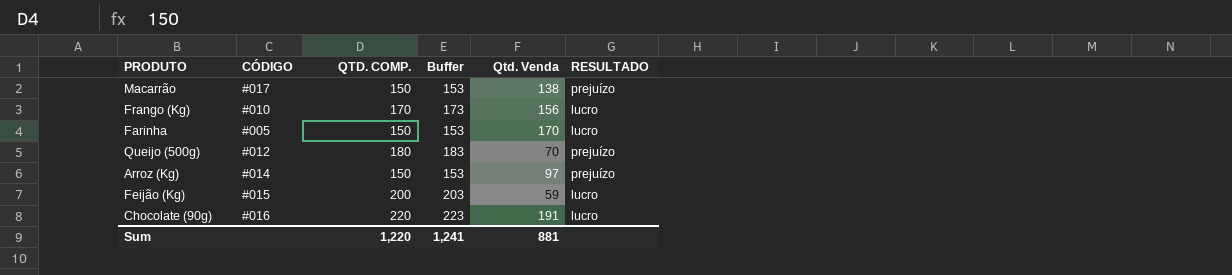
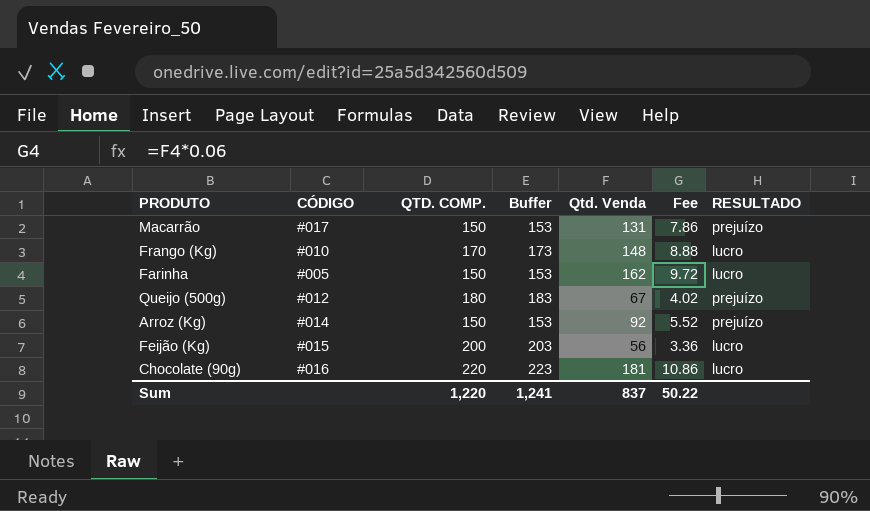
column Fee | formula: none -> [Qtd. Venda] * 0.06
Macarrão | Qtd. Venda: 138 -> 131
Frango (Kg) | Qtd. Venda: 156 -> 148
Farinha | Qtd. Venda: 170 -> 162
Queijo (500g) | Qtd. Venda: 70 -> 67
Arroz (Kg) | Qtd. Venda: 97 -> 92
Feijão (Kg) | Qtd. Venda: 59 -> 56
Chocolate (90g) | Qtd. Venda: 191 -> 181
Sum | Qtd. Venda: 881 -> 837

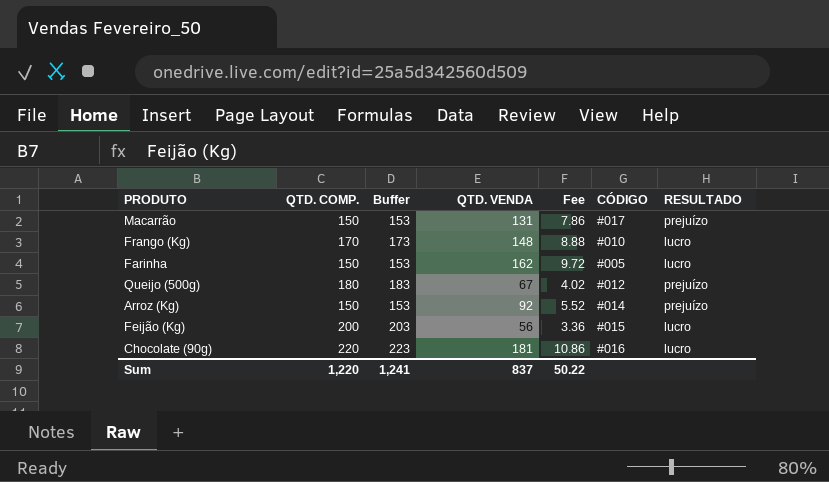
column name: Qtd. Venda -> QTD. VENDA
column CÓDIGO | position: 2 -> 6

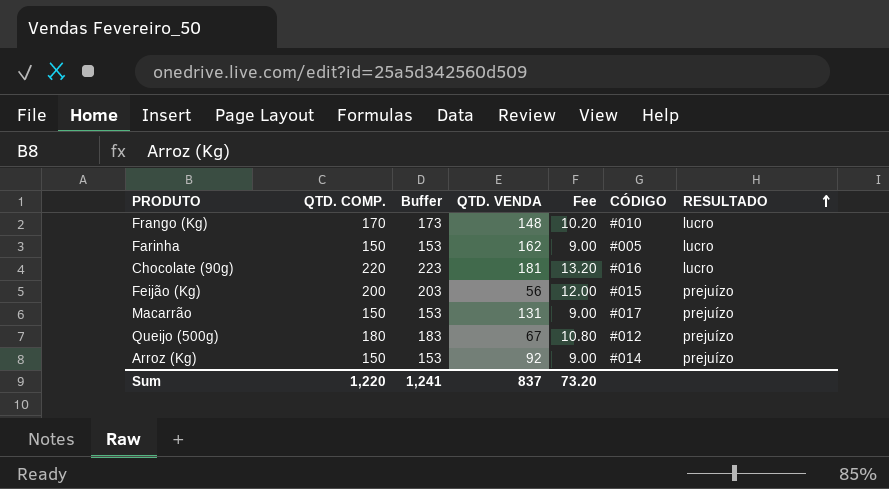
row order: none -> RESULTADO ascending
column Fee | formula: [QTD. VENDA] * 0.06 -> [QTD. COMP.] * 0.06
Feijão (Kg) | RESULTADO: lucro -> prejuízo
Sum | Fee: 50.22 -> 73.20

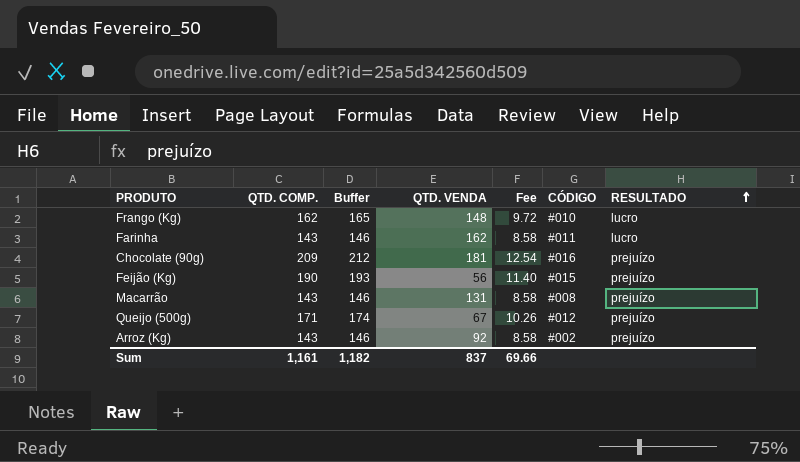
Frango (Kg) | QTD. COMP.: 170 -> 162
Frango (Kg) | Buffer: 173 -> 165
Frango (Kg) | Fee: 10.20 -> 9.72
Farinha | QTD. COMP.: 150 -> 143
Farinha | Buffer: 153 -> 146
Farinha | Fee: 9.00 -> 8.58
Farinha | CÓDIGO: #005 -> #011
Chocolate (90g) | QTD. COMP.: 220 -> 209
Chocolate (90g) | Buffer: 223 -> 212
Chocolate (90g) | Fee: 13.20 -> 12.54
Chocolate (90g) | RESULTADO: lucro -> prejuízo
Feijão (Kg) | QTD. COMP.: 200 -> 190
Feijão (Kg) | Buffer: 203 -> 193
Feijão (Kg) | Fee: 12.00 -> 11.40
Macarrão | QTD. COMP.: 150 -> 143
Macarrão | Buffer: 153 -> 146
Macarrão | Fee: 9.00 -> 8.58
Macarrão | CÓDIGO: #017 -> #008
Queijo (500g) | QTD. COMP.: 180 -> 171
Queijo (500g) | Buffer: 183 -> 174
Queijo (500g) | Fee: 10.80 -> 10.26
Arroz (Kg) | QTD. COMP.: 150 -> 143
Arroz (Kg) | Buffer: 153 -> 146
Arroz (Kg) | Fee: 9.00 -> 8.58
Arroz (Kg) | CÓDIGO: #014 -> #002
Sum | QTD. COMP.: 1,220 -> 1,161
Sum | Buffer: 1,241 -> 1,182
Sum | Fee: 73.20 -> 69.66

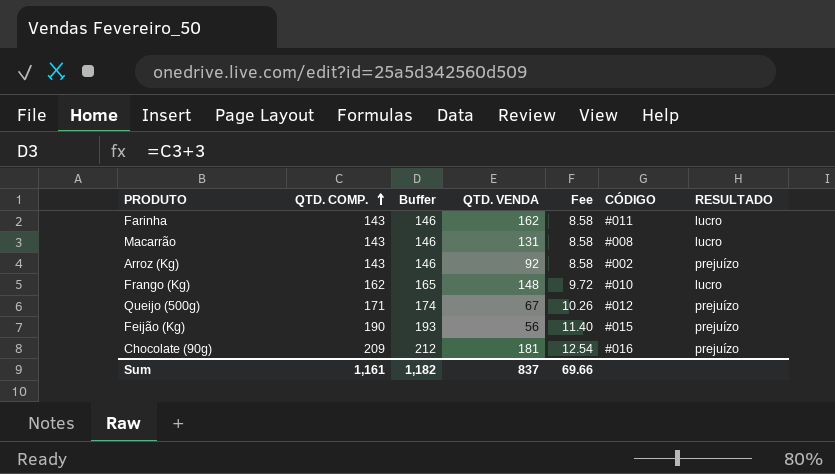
row order: RESULTADO ascending -> QTD. COMP. ascending
Macarrão | RESULTADO: prejuízo -> lucro

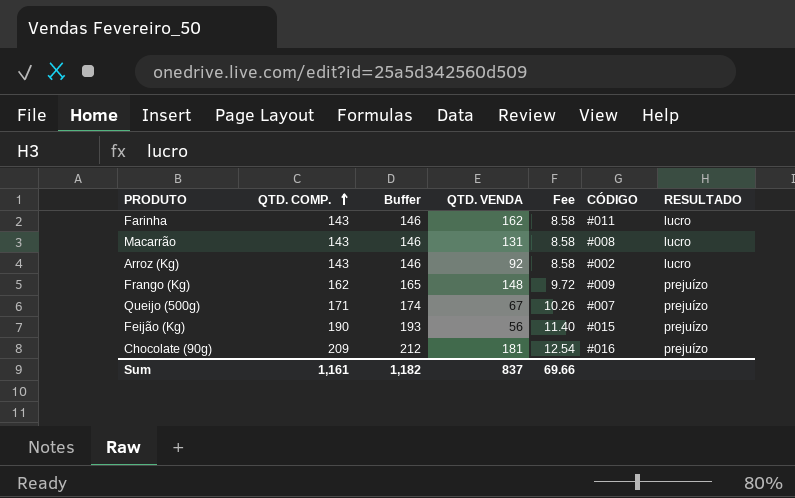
Arroz (Kg) | RESULTADO: prejuízo -> lucro
Frango (Kg) | CÓDIGO: #010 -> #009
Frango (Kg) | RESULTADO: lucro -> prejuízo
Queijo (500g) | CÓDIGO: #012 -> #007

